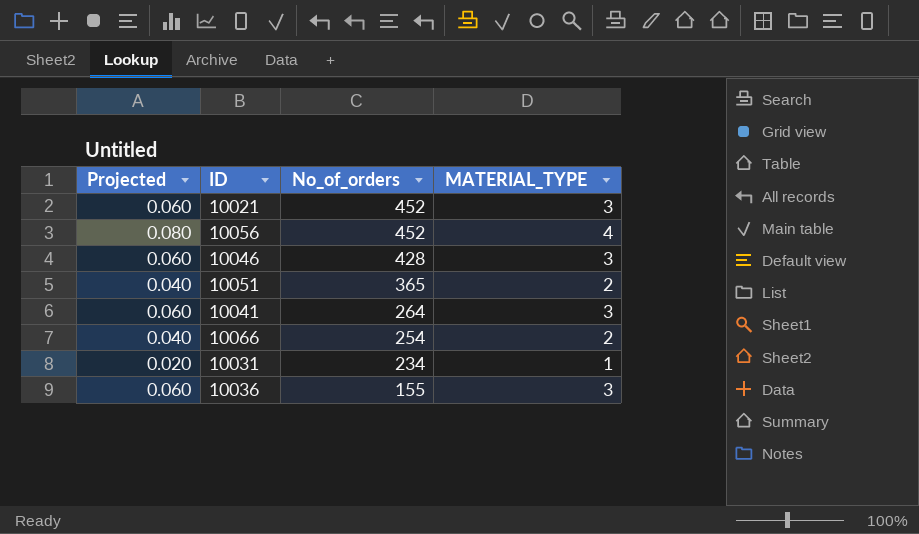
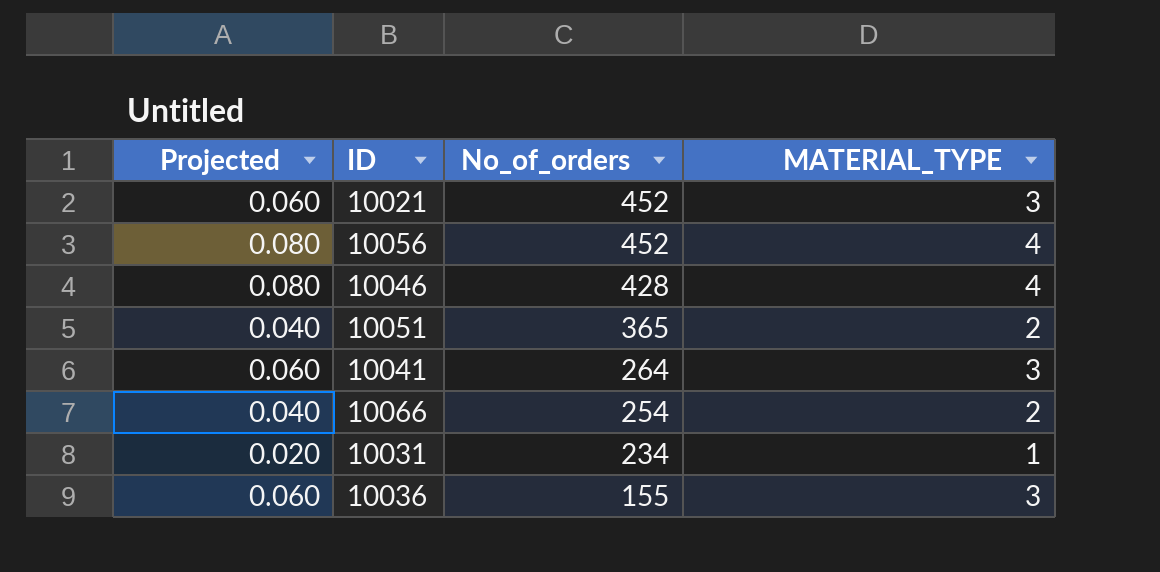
10046 | Projected: 0.060 -> 0.080
10046 | MATERIAL_TYPE: 3 -> 4

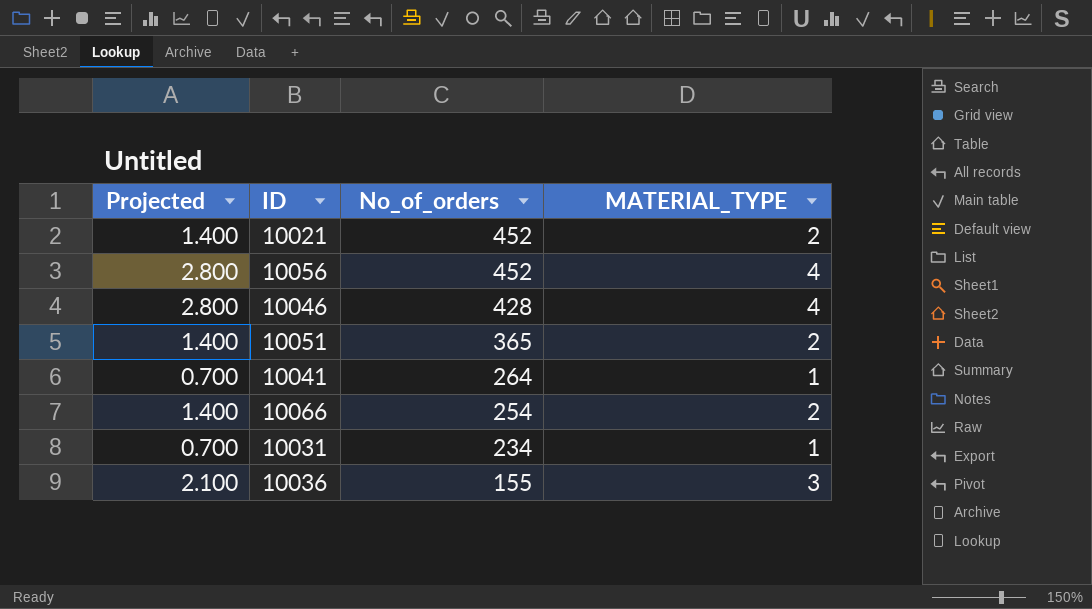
column Projected | formula: [MATERIAL_TYPE] * 0.02 -> [MATERIAL_TYPE] * 0.7
10021 | MATERIAL_TYPE: 3 -> 2
10041 | MATERIAL_TYPE: 3 -> 1

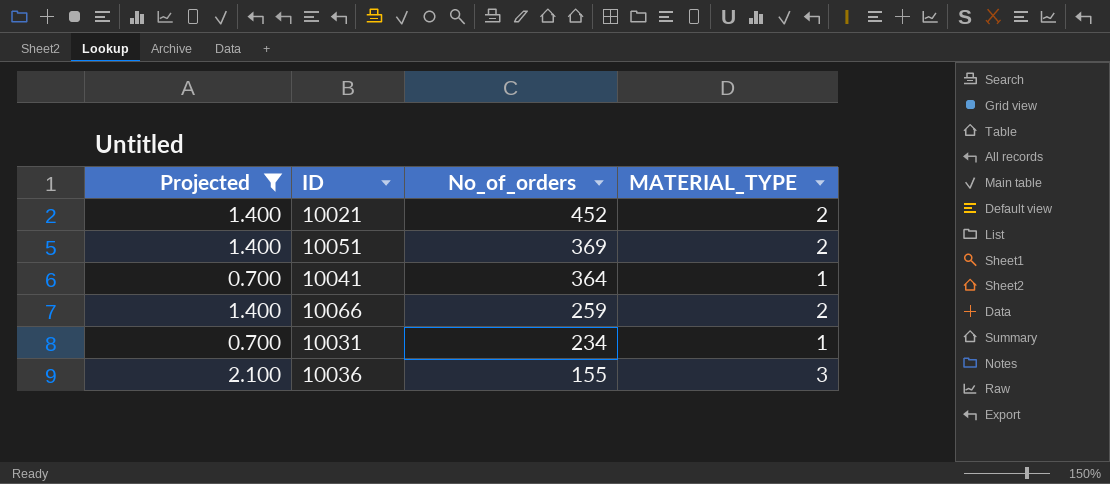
filter: none -> Projected != 2.800
10051 | No_of_orders: 365 -> 369
10041 | No_of_orders: 264 -> 364
10066 | No_of_orders: 254 -> 259

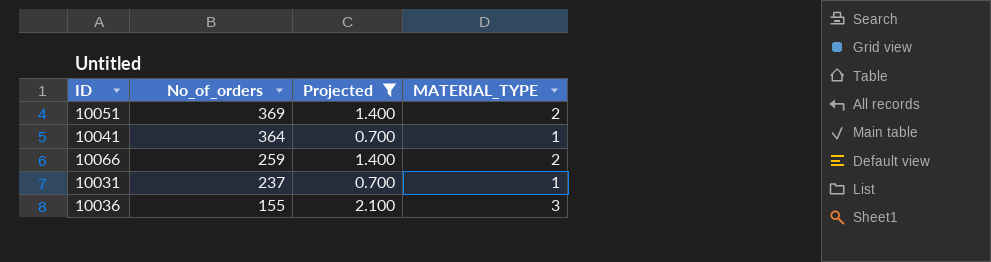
column Projected | position: 1 -> 3
row 10021: 1.400 | 452 | 2 -> none
10031 | No_of_orders: 234 -> 237

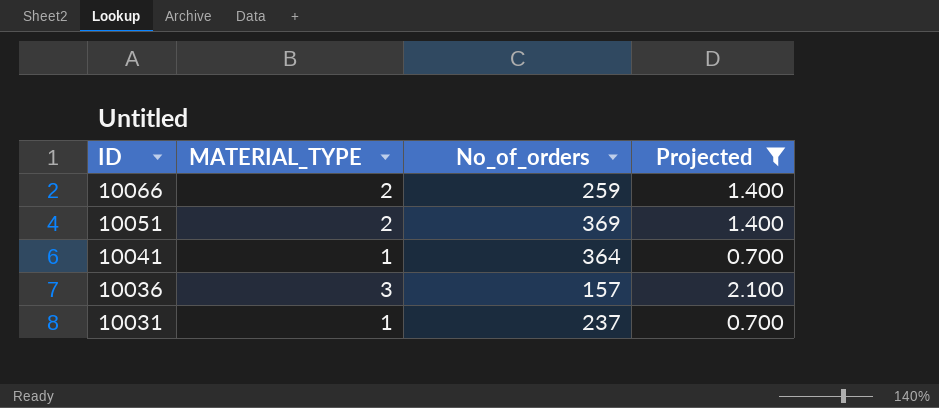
row order: No_of_orders descending -> ID descending
column MATERIAL_TYPE | position: 4 -> 2
10036 | No_of_orders: 155 -> 157

